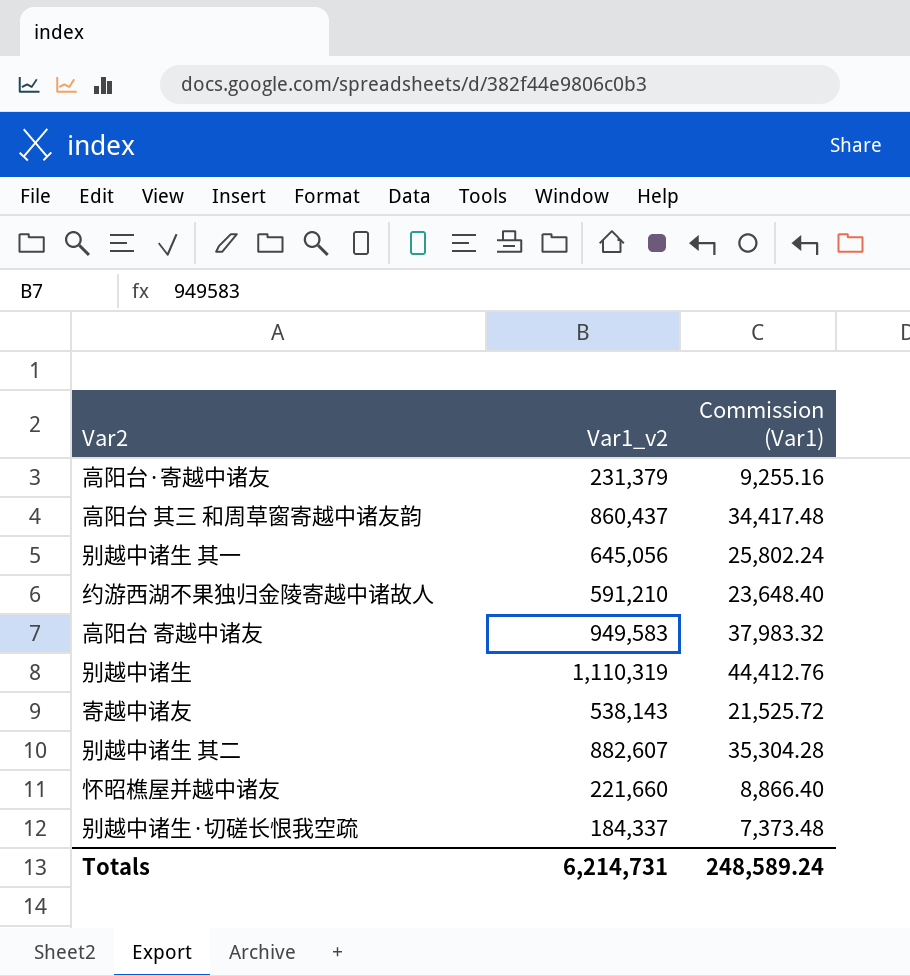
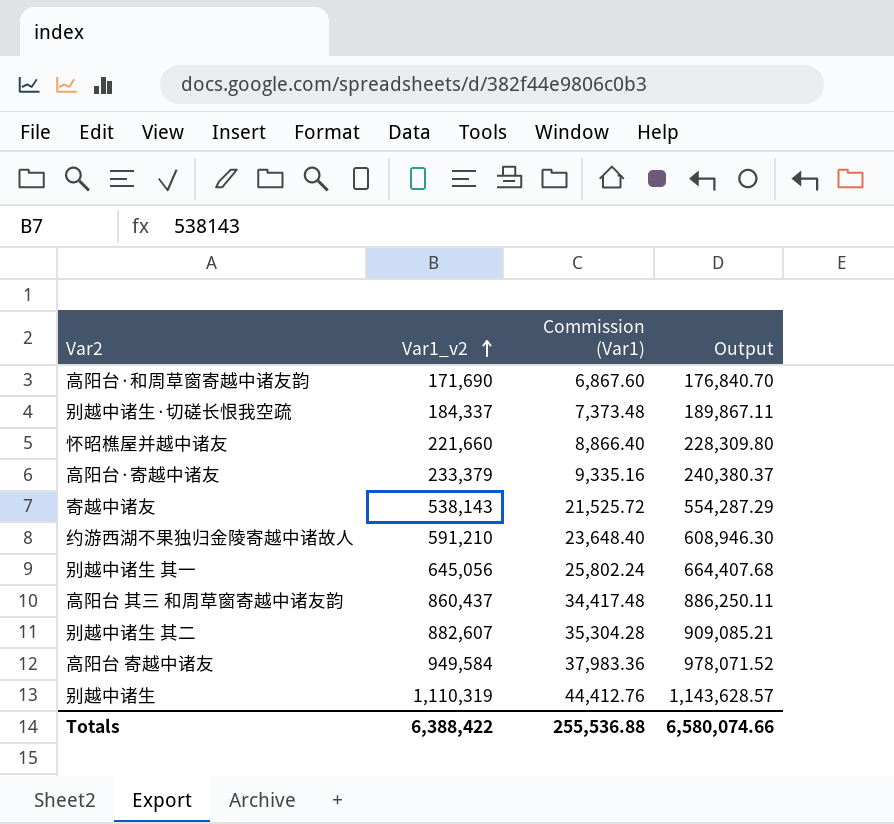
row order: none -> Var1_v2 ascending
column Output | formula: none -> [Var1_v2] * 1.03
row 高阳台·和周草窗寄越中诸友韵: none -> 171,690 | 6,867.60 | 176,840.70
高阳台·寄越中诸友 | Var1_v2: 231,379 -> 233,379
高阳台·寄越中诸友 | Commission (Var1): 9,255.16 -> 9,335.16
高阳台 寄越中诸友 | Var1_v2: 949,583 -> 949,584
高阳台 寄越中诸友 | Commission (Var1): 37,983.32 -> 37,983.36
Totals | Var1_v2: 6,214,731 -> 6,388,422
Totals | Commission (Var1): 248,589.24 -> 255,536.88

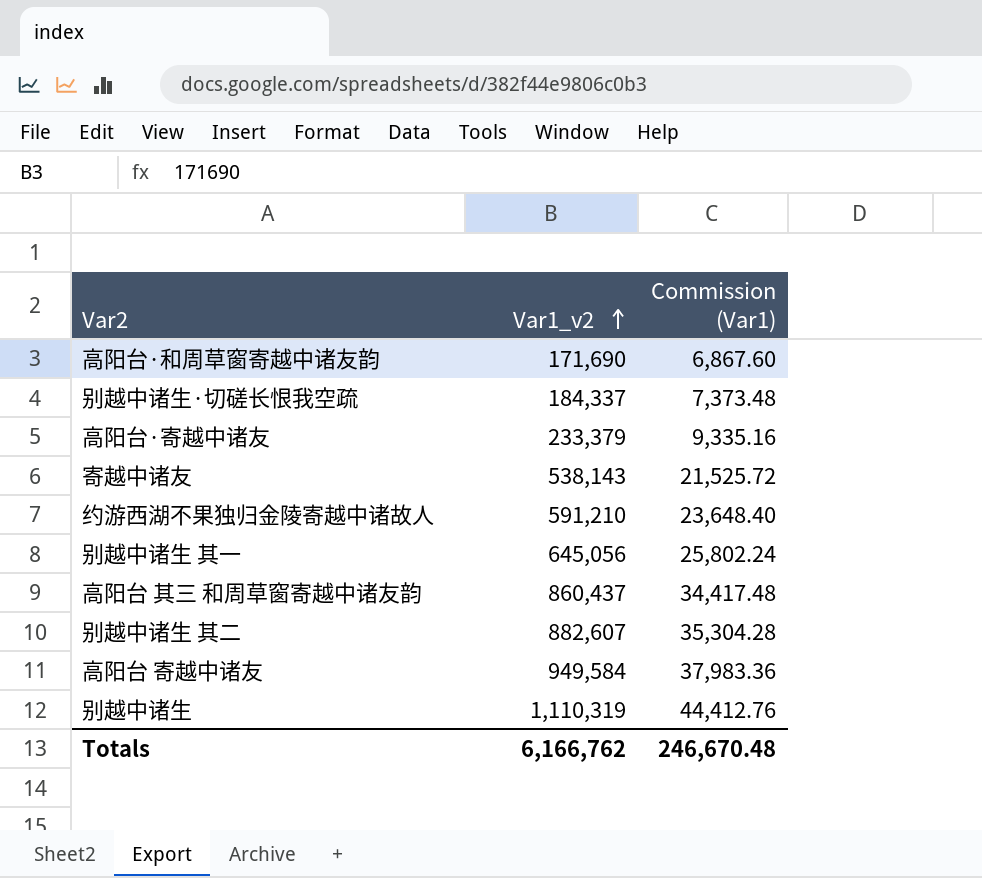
column Output | formula: [Var1_v2] * 1.03 -> none
row 怀昭樵屋并越中诸友: 221,660 | 8,866.40 | 228,309.80 -> none
Totals | Var1_v2: 6,388,422 -> 6,166,762
Totals | Commission (Var1): 255,536.88 -> 246,670.48

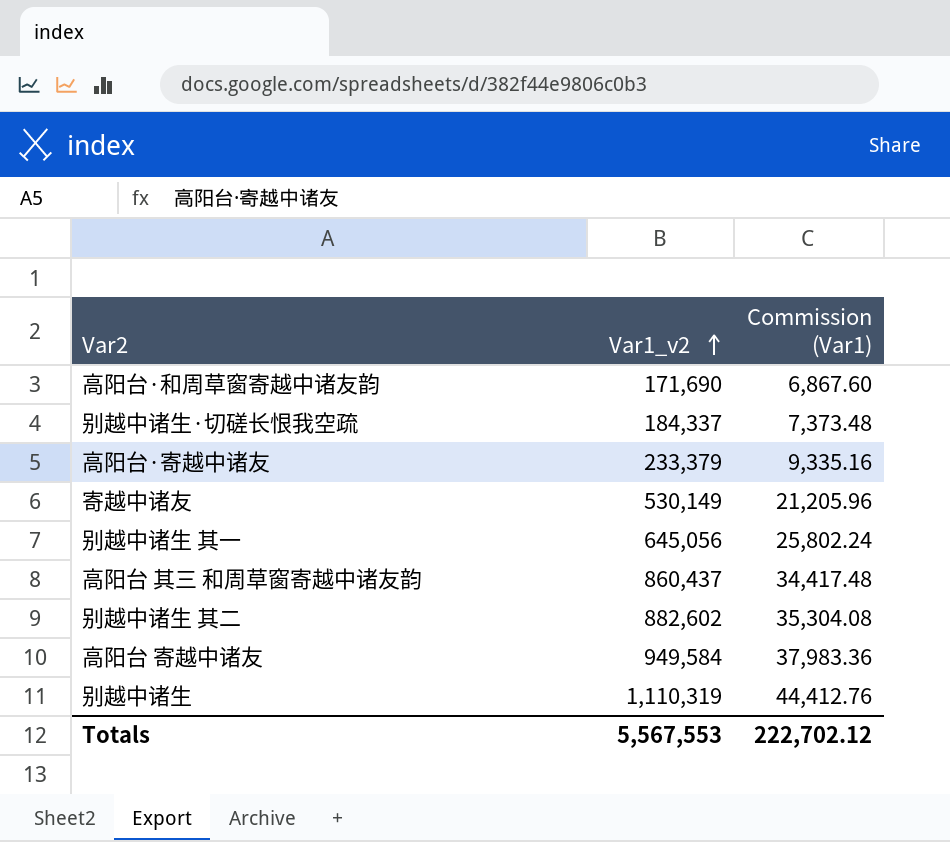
row 约游西湖不果独归金陵寄越中诸故人: 591,210 | 23,648.40 -> none
寄越中诸友 | Var1_v2: 538,143 -> 530,149
寄越中诸友 | Commission (Var1): 21,525.72 -> 21,205.96
别越中诸生 其二 | Var1_v2: 882,607 -> 882,602
别越中诸生 其二 | Commission (Var1): 35,304.28 -> 35,304.08
Totals | Var1_v2: 6,166,762 -> 5,567,553
Totals | Commission (Var1): 246,670.48 -> 222,702.12

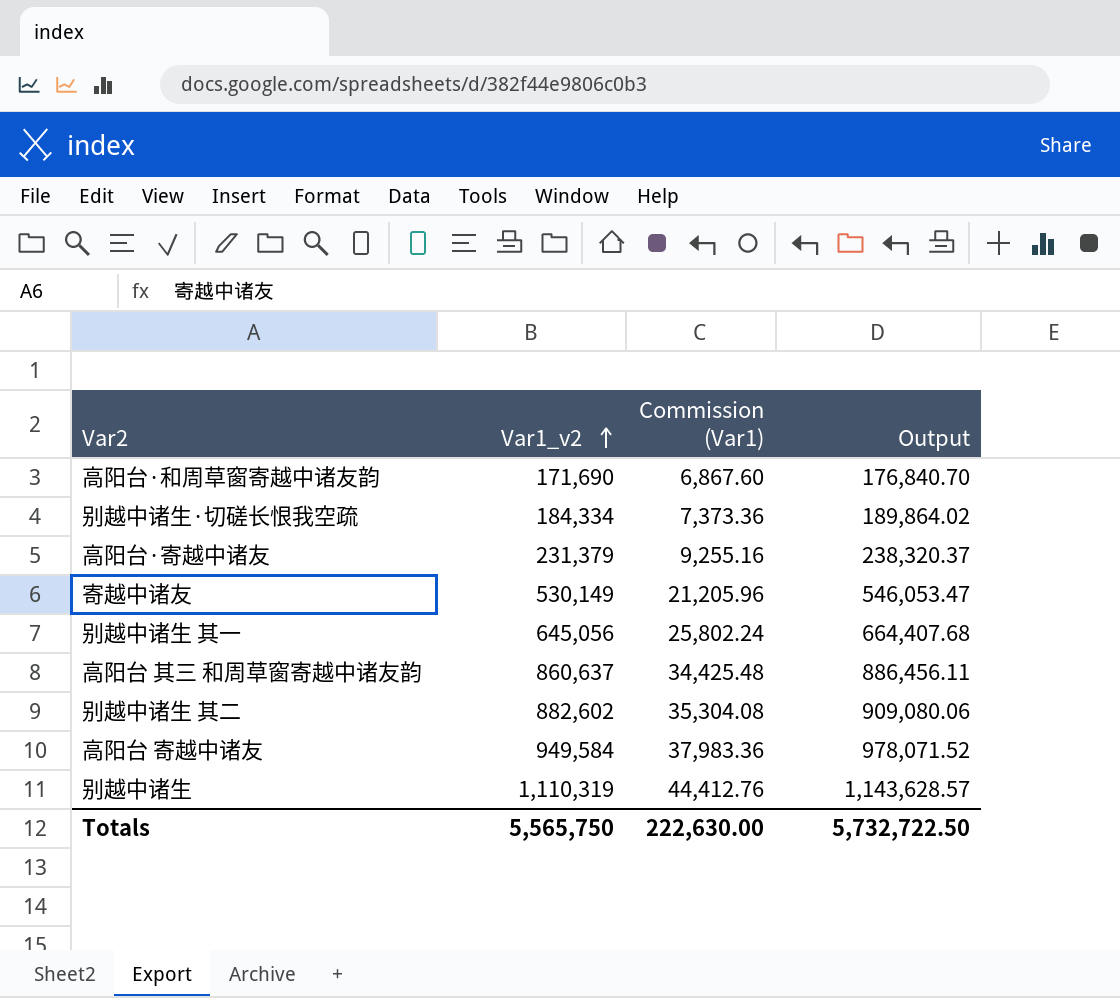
column Output | formula: none -> [Var1_v2] * 1.03
别越中诸生·切磋长恨我空疏 | Var1_v2: 184,337 -> 184,334
别越中诸生·切磋长恨我空疏 | Commission (Var1): 7,373.48 -> 7,373.36
高阳台·寄越中诸友 | Var1_v2: 233,379 -> 231,379
高阳台·寄越中诸友 | Commission (Var1): 9,335.16 -> 9,255.16
高阳台 其三 和周草窗寄越中诸友韵 | Var1_v2: 860,437 -> 860,637
高阳台 其三 和周草窗寄越中诸友韵 | Commission (Var1): 34,417.48 -> 34,425.48
Totals | Var1_v2: 5,567,553 -> 5,565,750
Totals | Commission (Var1): 222,702.12 -> 222,630.00

